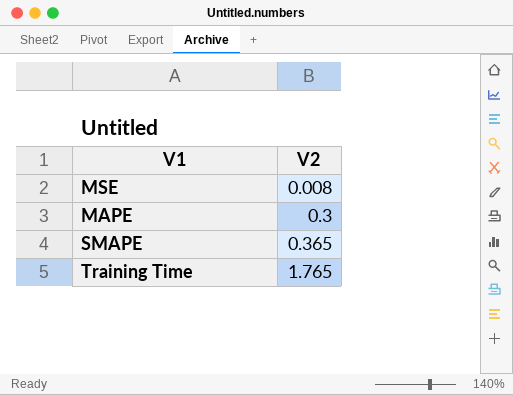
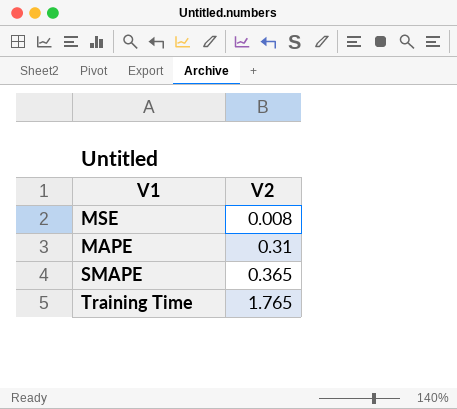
MAPE | V2: 0.3 -> 0.31

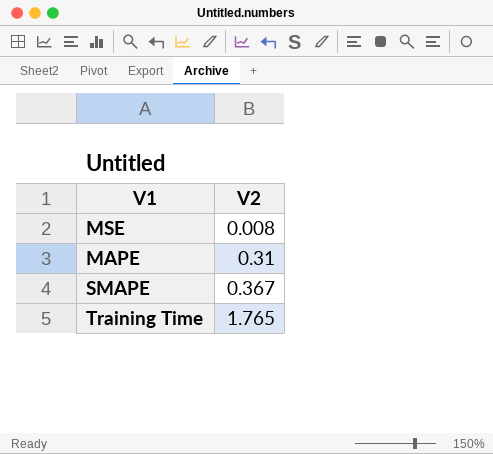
SMAPE | V2: 0.365 -> 0.367

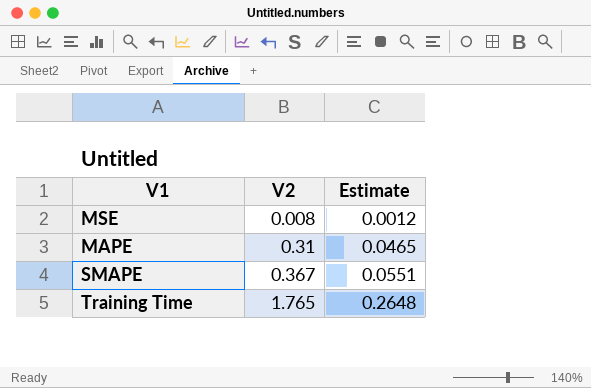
column Estimate | formula: none -> [V2] * 0.15

